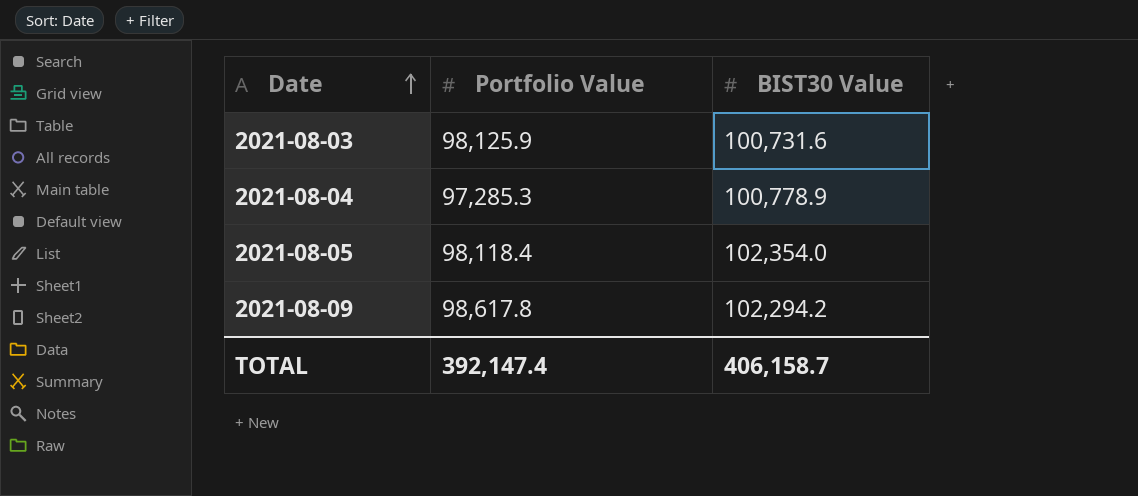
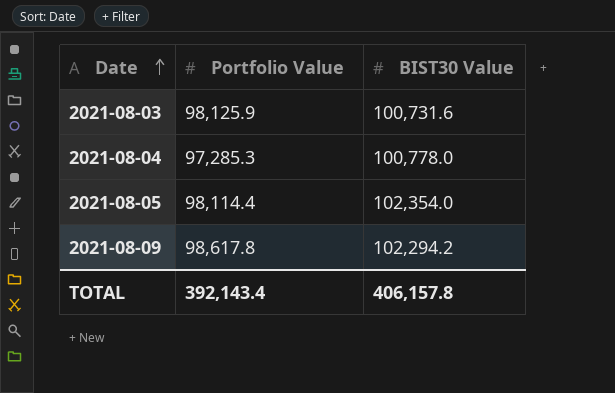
2021-08-04 | BIST30 Value: 100,778.9 -> 100,778.0
2021-08-05 | Portfolio Value: 98,118.4 -> 98,114.4
TOTAL | Portfolio Value: 392,147.4 -> 392,143.4
TOTAL | BIST30 Value: 406,158.7 -> 406,157.8

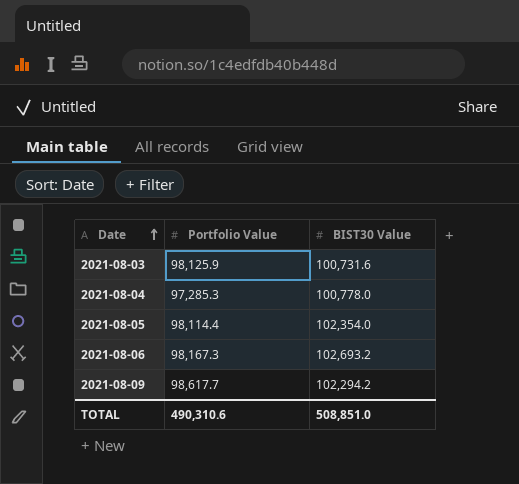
row 2021-08-06: none -> 98,167.3 | 102,693.2
2021-08-09 | Portfolio Value: 98,617.8 -> 98,617.7
TOTAL | Portfolio Value: 392,143.4 -> 490,310.6
TOTAL | BIST30 Value: 406,157.8 -> 508,851.0

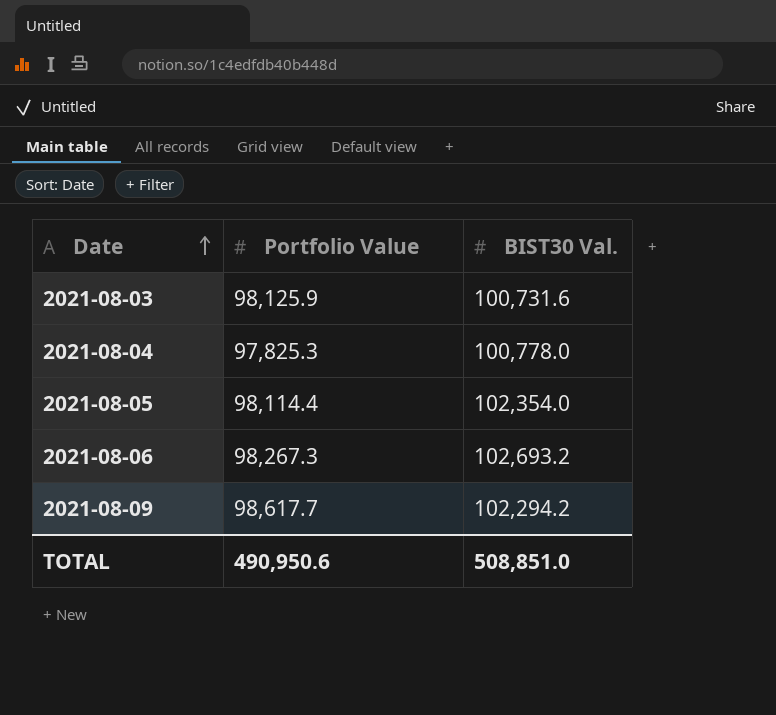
column name: BIST30 Value -> BIST30 Val.
2021-08-04 | Portfolio Value: 97,285.3 -> 97,825.3
2021-08-06 | Portfolio Value: 98,167.3 -> 98,267.3
TOTAL | Portfolio Value: 490,310.6 -> 490,950.6

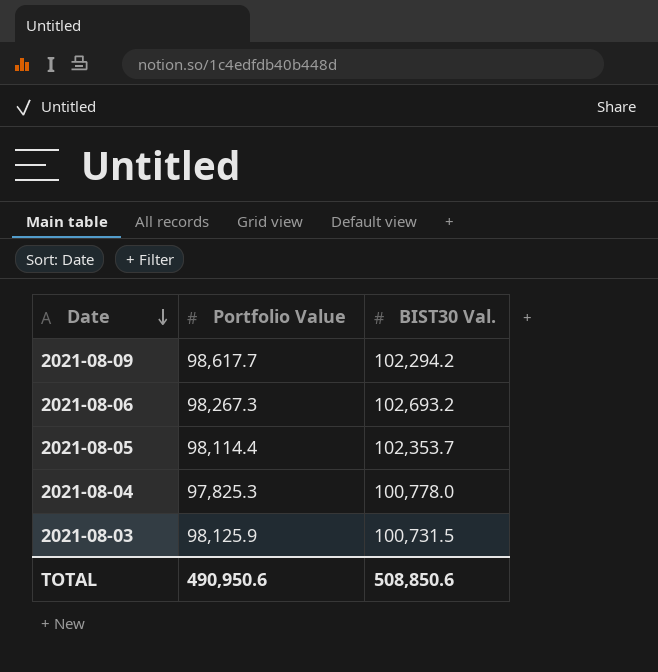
row order: Date ascending -> Date descending
2021-08-05 | BIST30 Val.: 102,354.0 -> 102,353.7
2021-08-03 | BIST30 Val.: 100,731.6 -> 100,731.5
TOTAL | BIST30 Val.: 508,851.0 -> 508,850.6

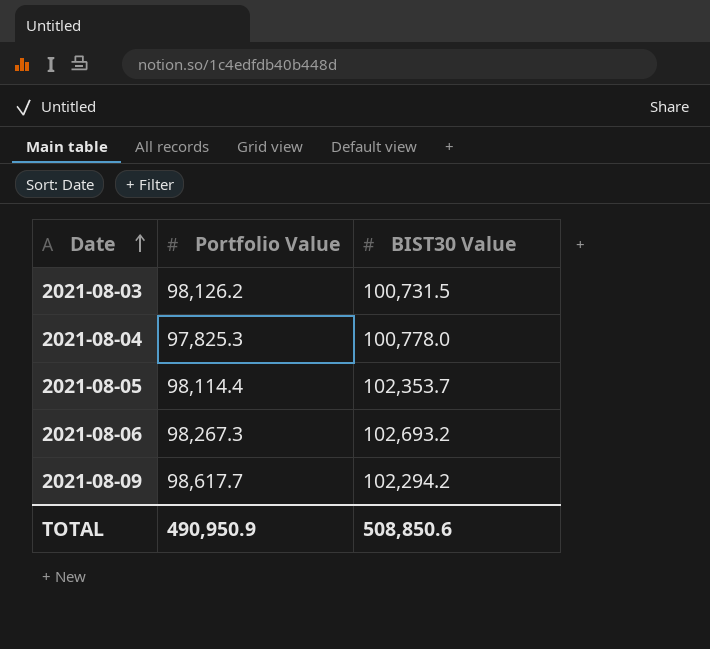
row order: Date descending -> Date ascending
column name: BIST30 Val. -> BIST30 Value
2021-08-03 | Portfolio Value: 98,125.9 -> 98,126.2
TOTAL | Portfolio Value: 490,950.6 -> 490,950.9

